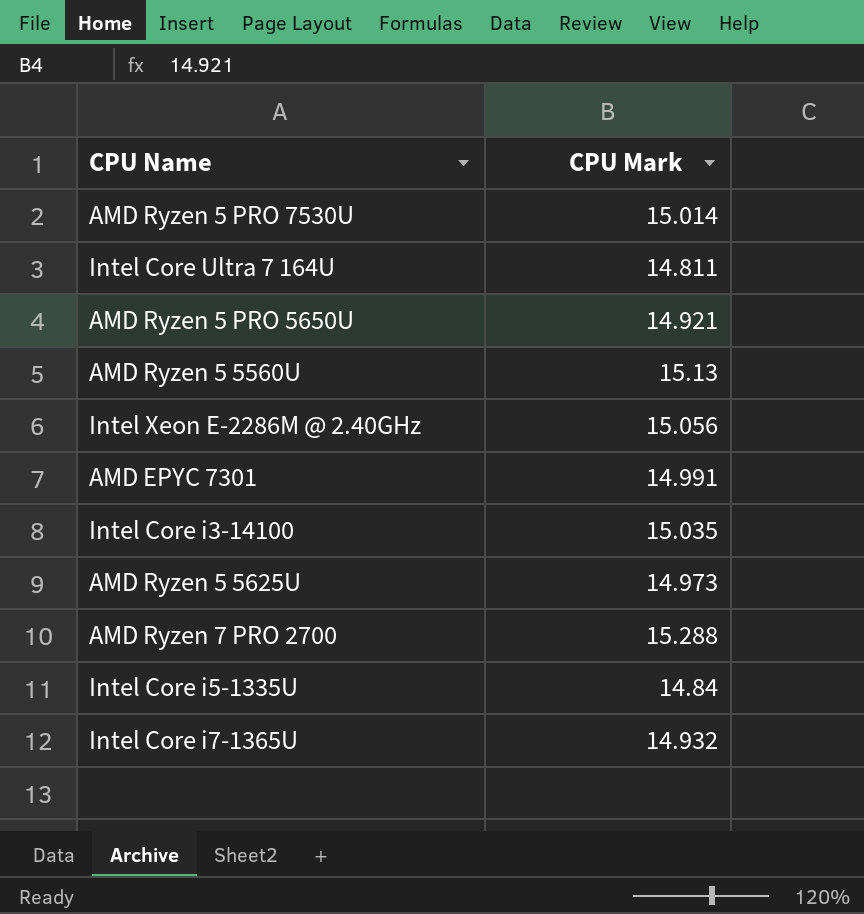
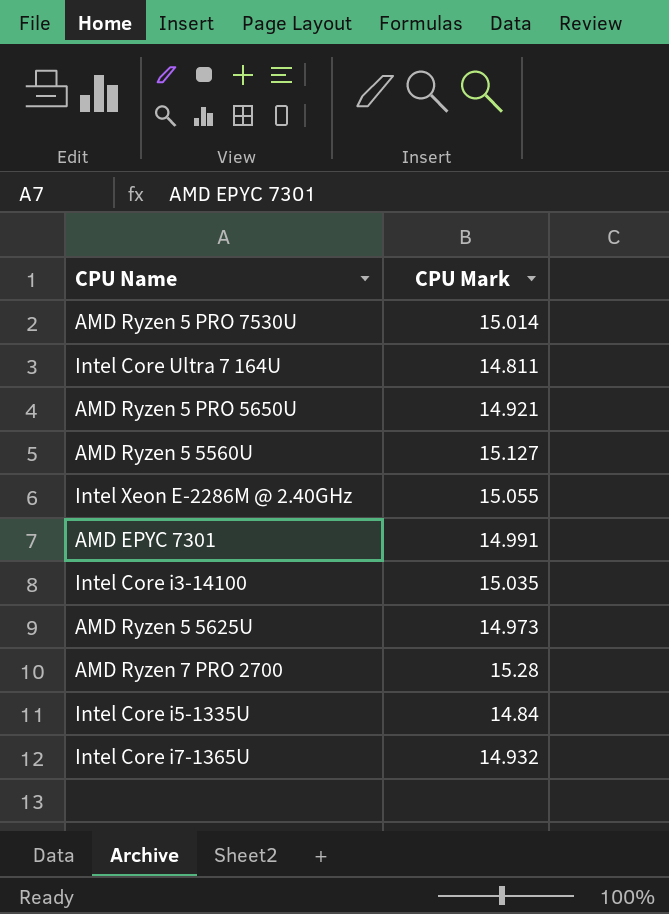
AMD Ryzen 5 5560U | CPU Mark: 15.13 -> 15.127
Intel Xeon E-2286M @ 2.40GHz | CPU Mark: 15.056 -> 15.055
AMD Ryzen 7 PRO 2700 | CPU Mark: 15.288 -> 15.28

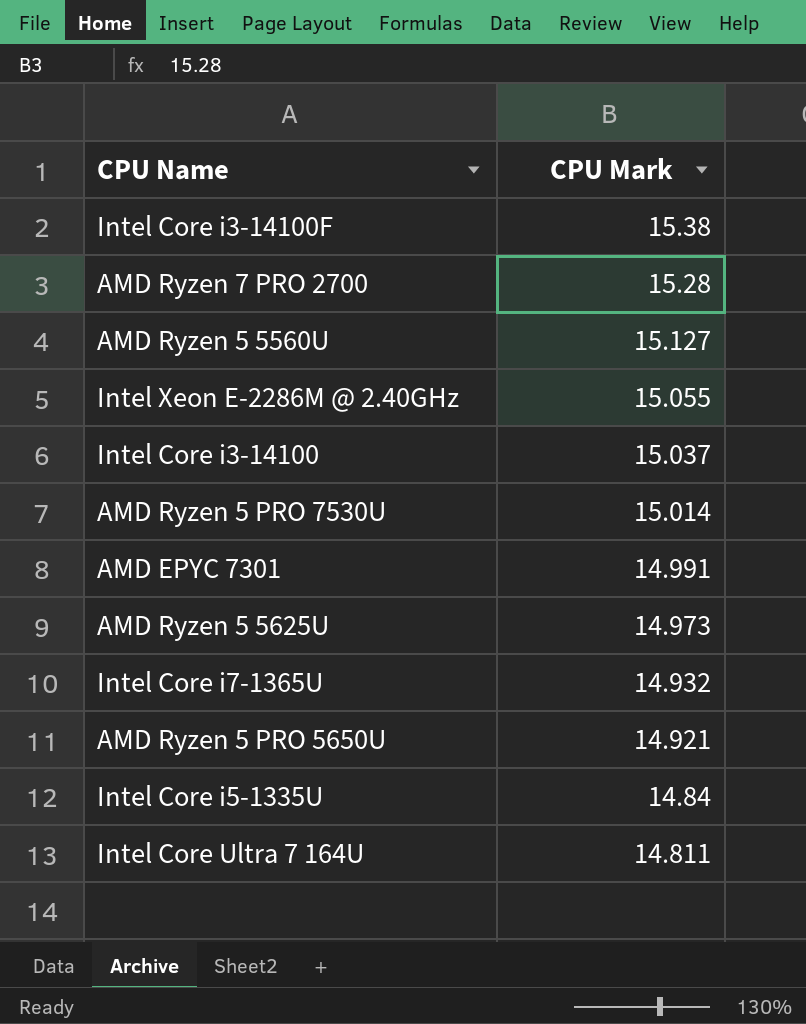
row order: none -> CPU Mark descending
row Intel Core i3-14100F: none -> 15.38
Intel Core i3-14100 | CPU Mark: 15.035 -> 15.037

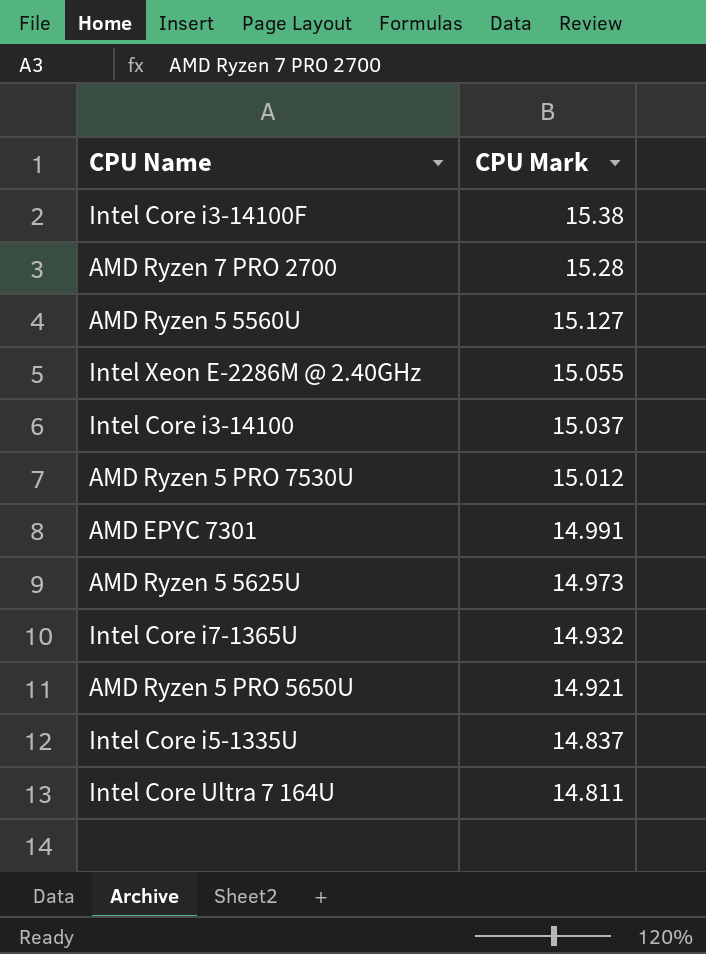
AMD Ryzen 5 PRO 7530U | CPU Mark: 15.014 -> 15.012
Intel Core i5-1335U | CPU Mark: 14.84 -> 14.837

